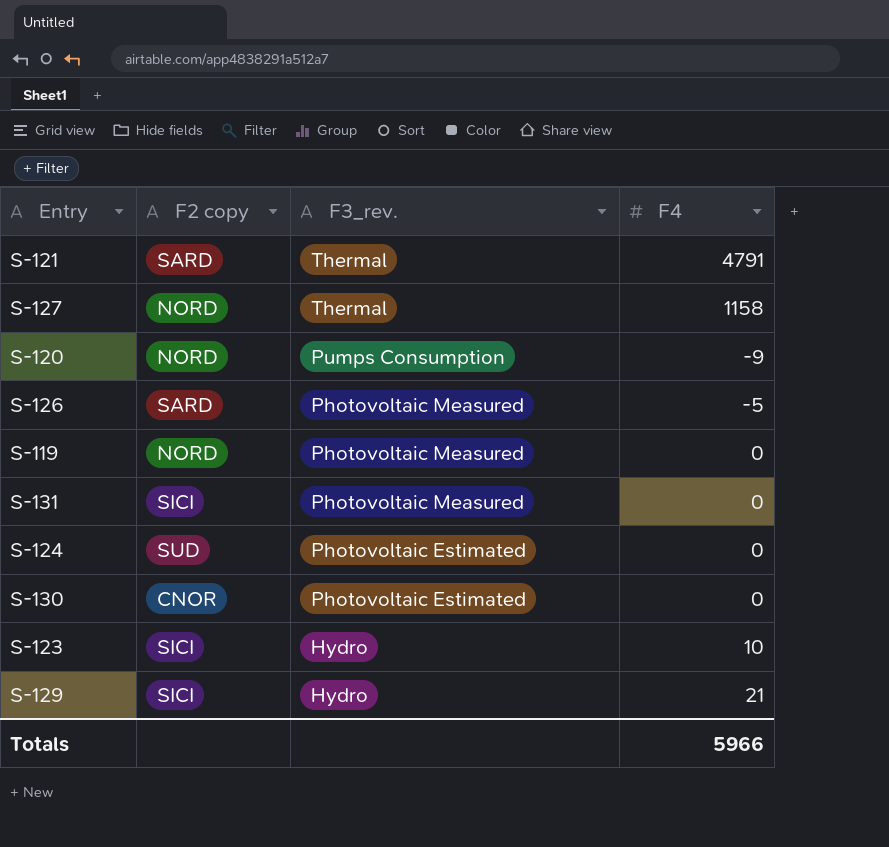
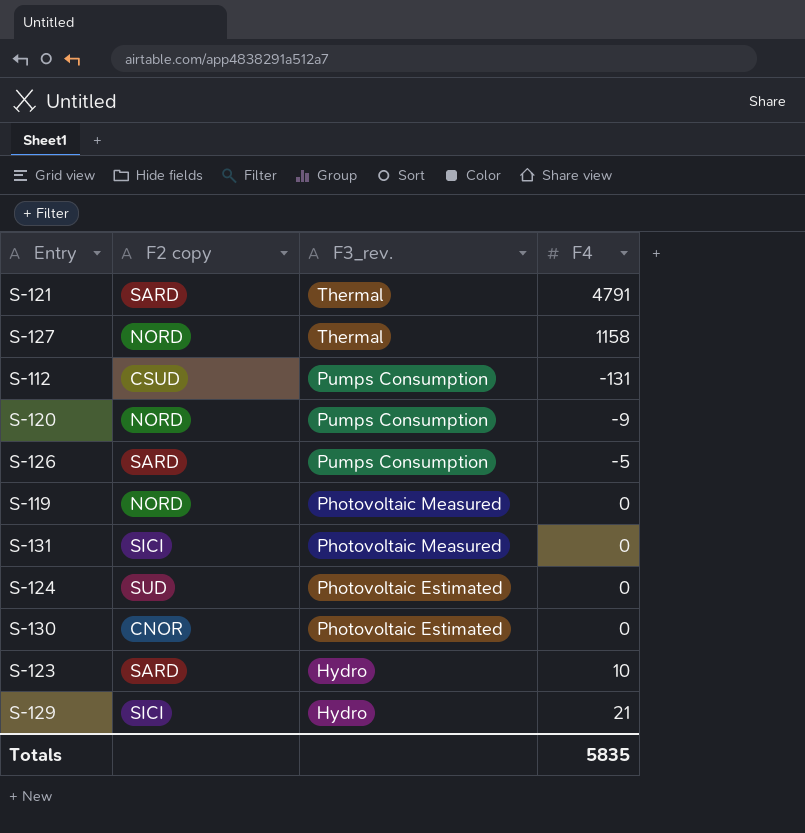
row S-112: none -> CSUD | Pumps Consumption | -131
S-126 | F3_rev.: Photovoltaic Measured -> Pumps Consumption
S-123 | F2 copy: SICI -> SARD
Totals | F4: 5966 -> 5835

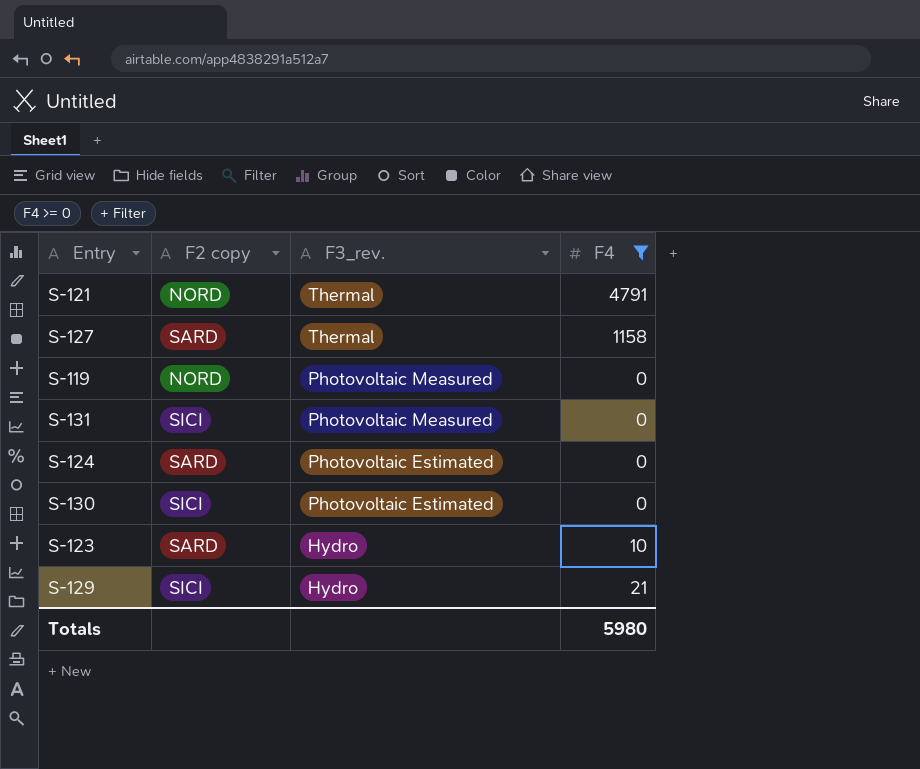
filter: none -> F4 >= 0
S-121 | F2 copy: SARD -> NORD
S-127 | F2 copy: NORD -> SARD
S-124 | F2 copy: SUD -> SARD
S-130 | F2 copy: CNOR -> SICI
Totals | F4: 5835 -> 5980

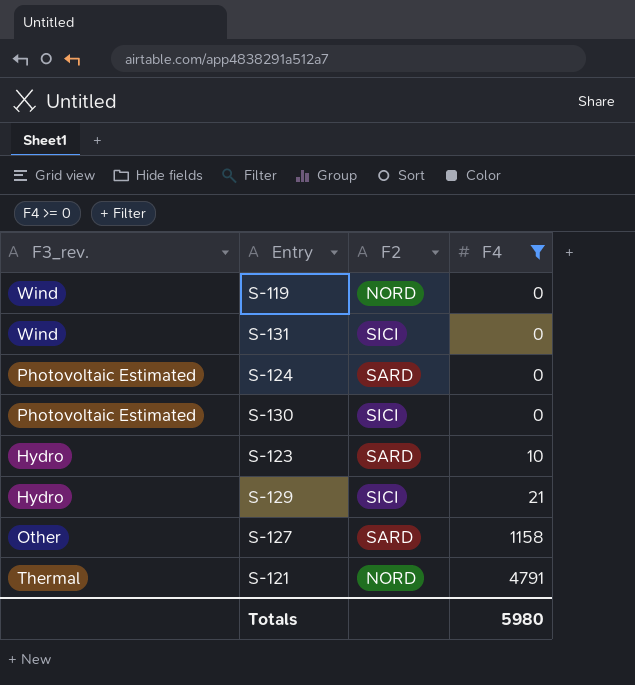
row order: F3_rev. descending -> F4 ascending
column F3_rev. | position: 3 -> 1
column name: F2 copy -> F2
S-119 | F3_rev.: Photovoltaic Measured -> Wind
S-131 | F3_rev.: Photovoltaic Measured -> Wind
S-127 | F3_rev.: Thermal -> Other

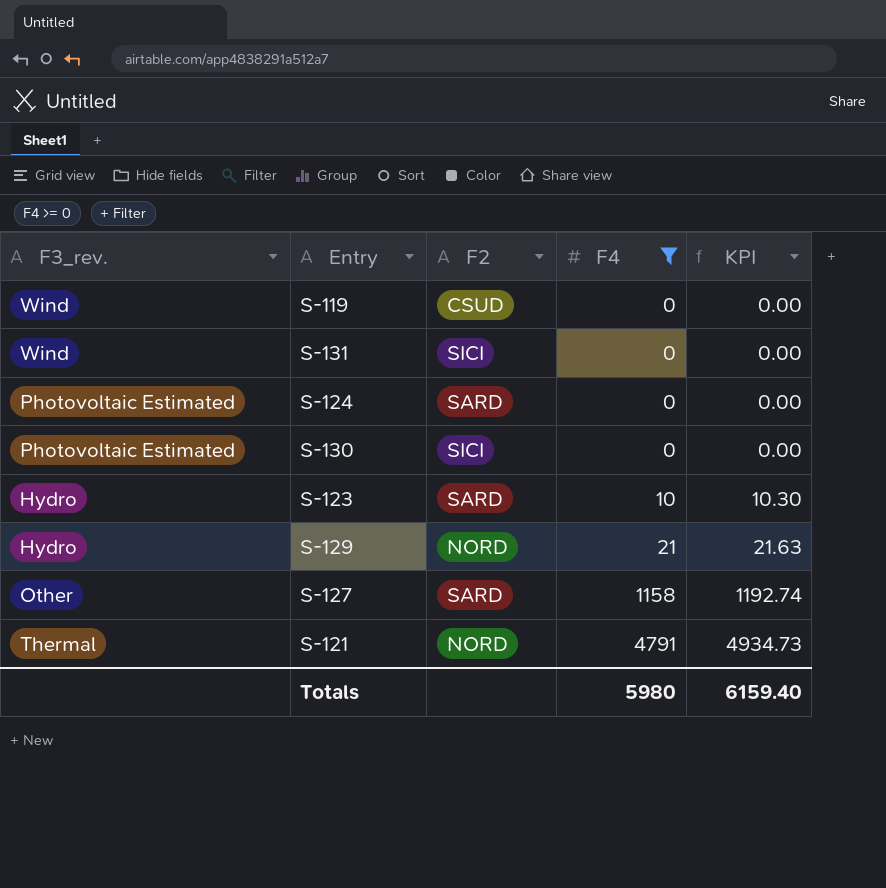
column KPI | formula: none -> [F4] * 1.03
S-119 | F2: NORD -> CSUD
S-129 | F2: SICI -> NORD

